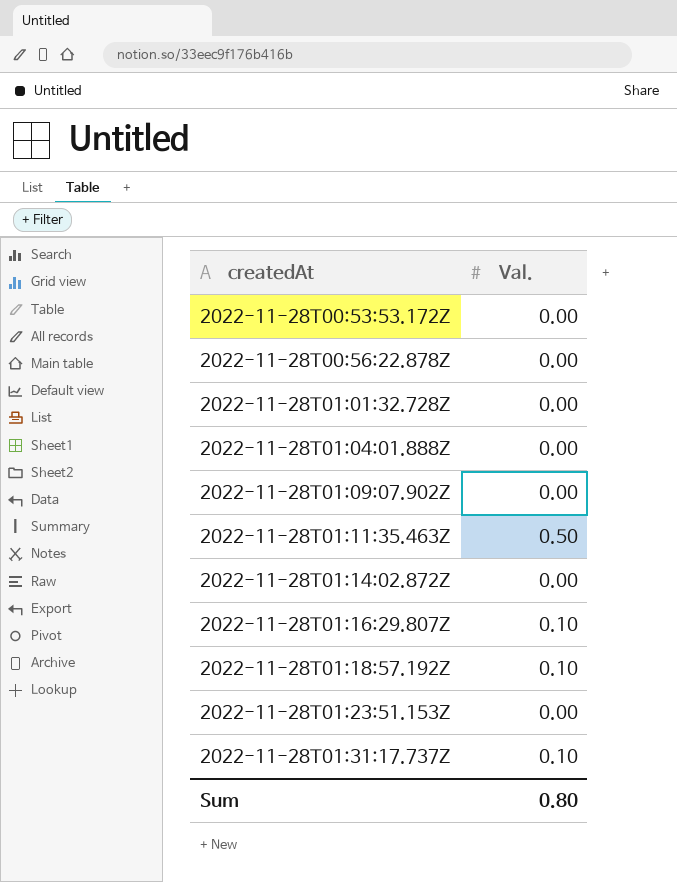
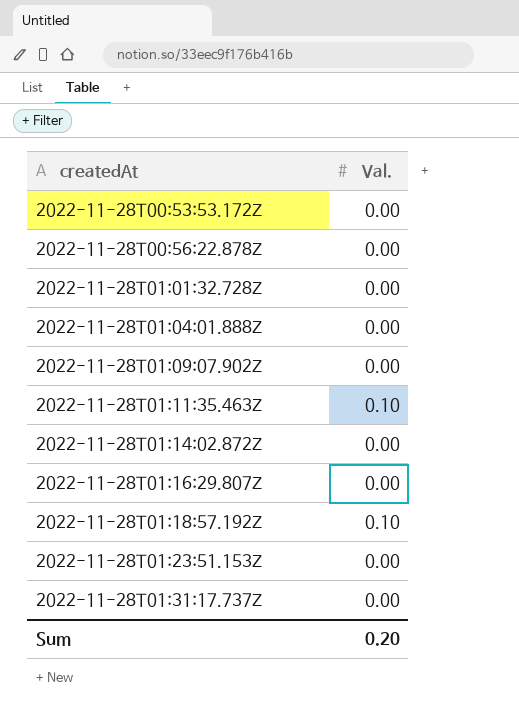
2022-11-28T01:11:35.463Z | Val.: 0.50 -> 0.10
2022-11-28T01:16:29.807Z | Val.: 0.10 -> 0.00
2022-11-28T01:31:17.737Z | Val.: 0.10 -> 0.00
Sum | Val.: 0.80 -> 0.20

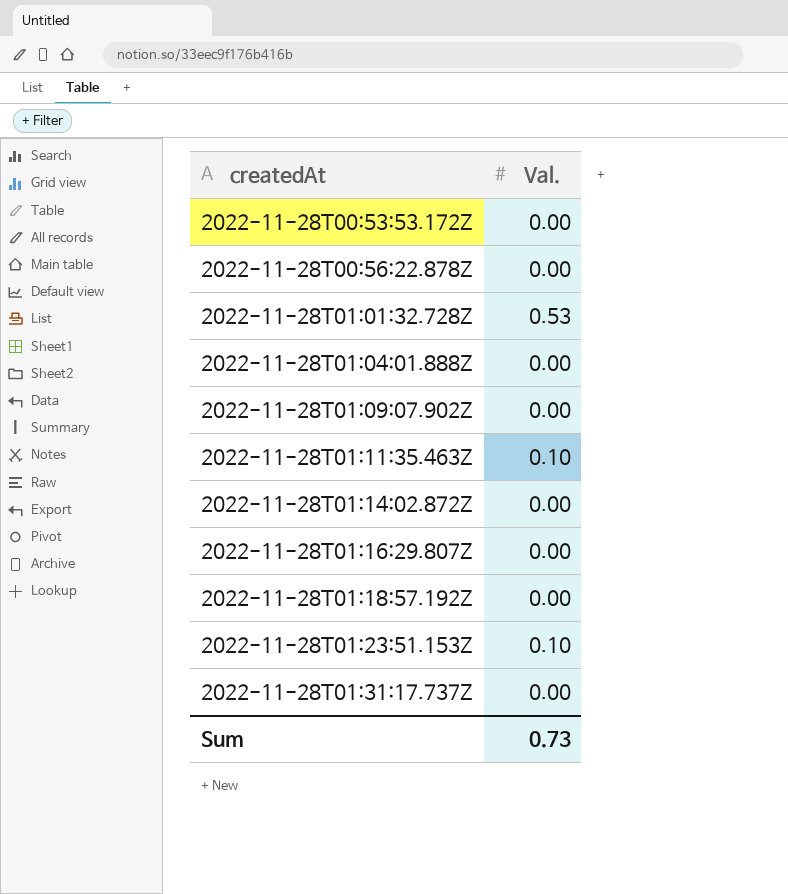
2022-11-28T01:01:32.728Z | Val.: 0.00 -> 0.53
2022-11-28T01:18:57.192Z | Val.: 0.10 -> 0.00
2022-11-28T01:23:51.153Z | Val.: 0.00 -> 0.10
Sum | Val.: 0.20 -> 0.73

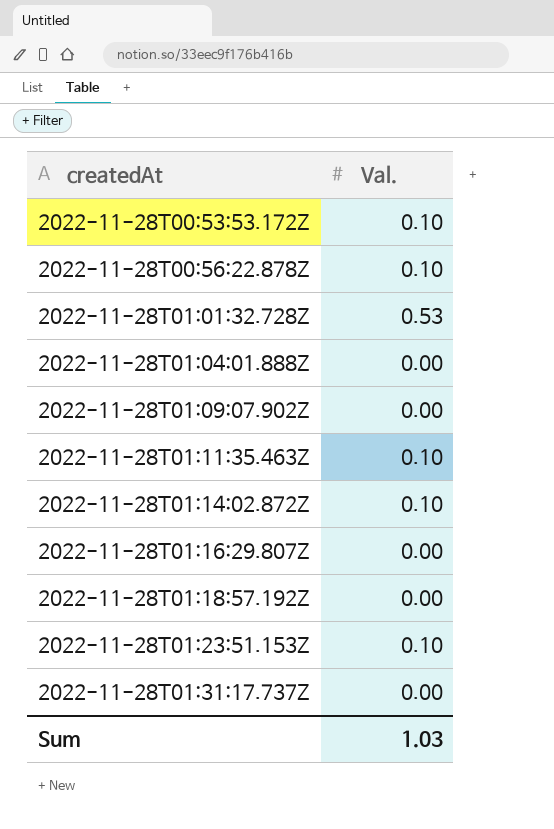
2022-11-28T00:53:53.172Z | Val.: 0.00 -> 0.10
2022-11-28T00:56:22.878Z | Val.: 0.00 -> 0.10
2022-11-28T01:14:02.872Z | Val.: 0.00 -> 0.10
Sum | Val.: 0.73 -> 1.03

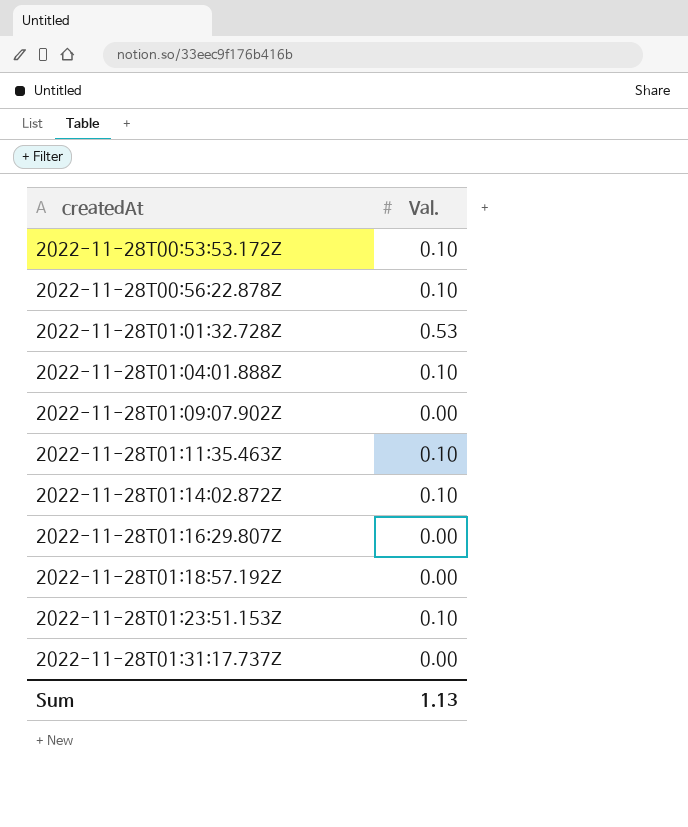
2022-11-28T01:04:01.888Z | Val.: 0.00 -> 0.10
Sum | Val.: 1.03 -> 1.13

